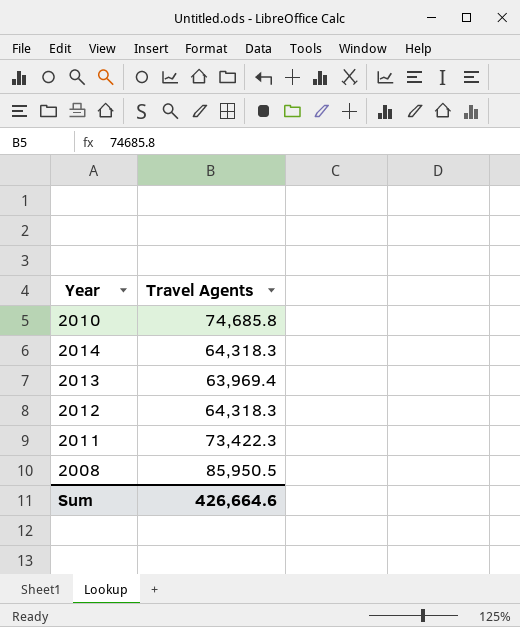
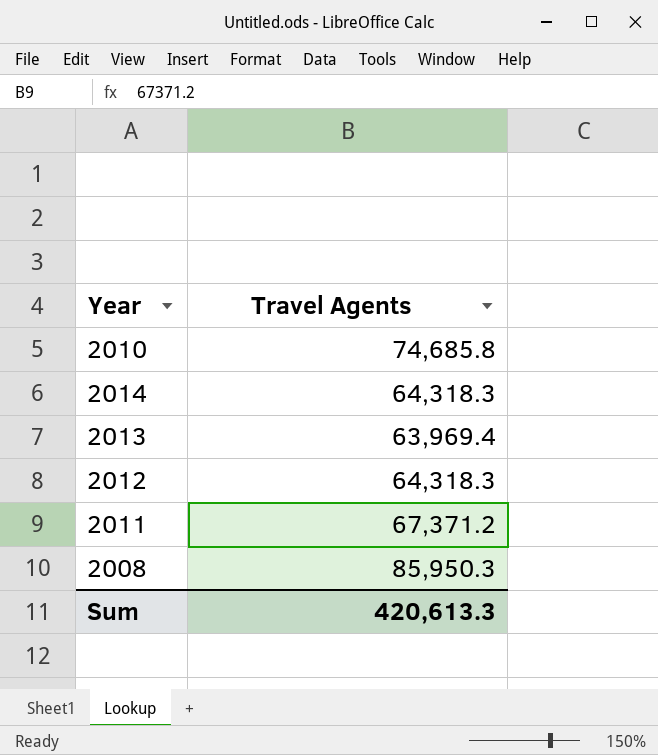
2011 | Travel Agents: 73,422.3 -> 67,371.2
2008 | Travel Agents: 85,950.5 -> 85,950.3
Sum | Travel Agents: 426,664.6 -> 420,613.3

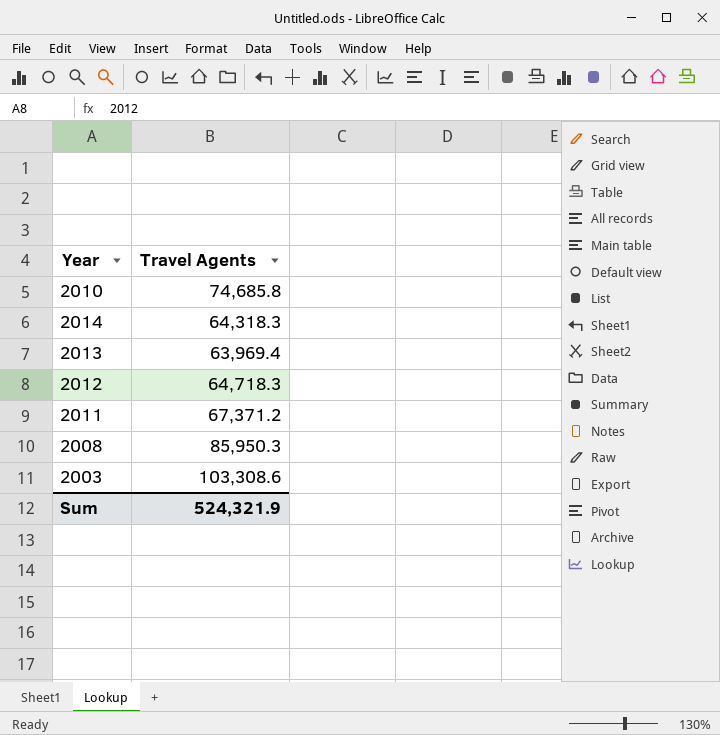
2012 | Travel Agents: 64,318.3 -> 64,718.3
row 2003: none -> 103,308.6
Sum | Travel Agents: 420,613.3 -> 524,321.9

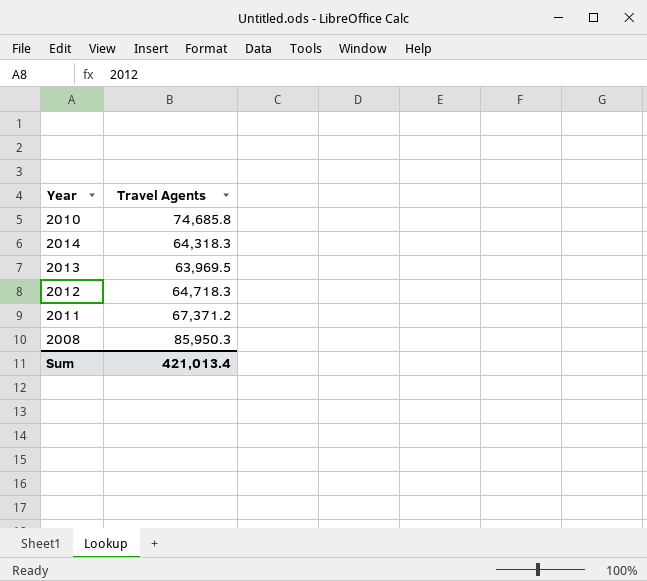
row 2003: 103,308.6 -> none
2013 | Travel Agents: 63,969.4 -> 63,969.5
Sum | Travel Agents: 524,321.9 -> 421,013.4

